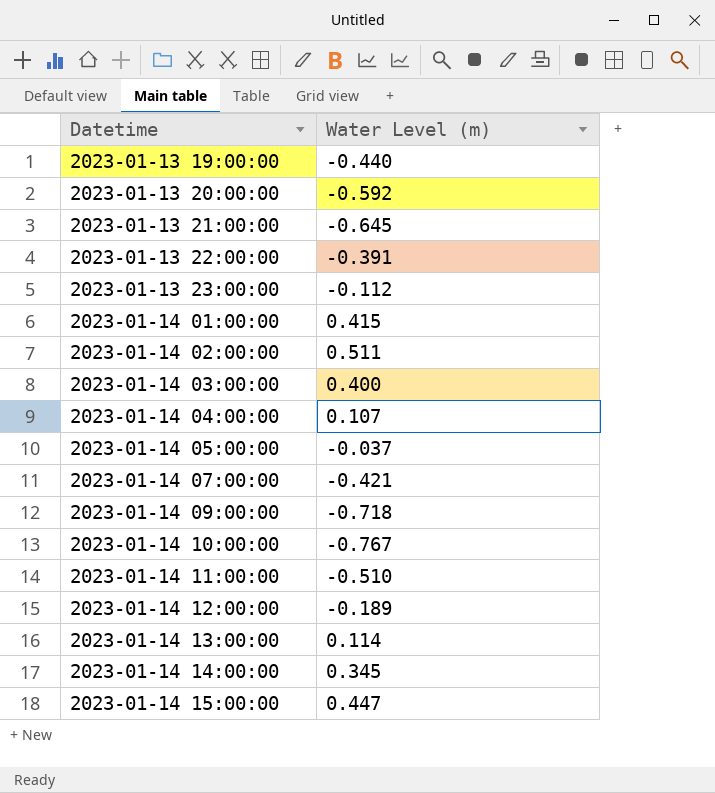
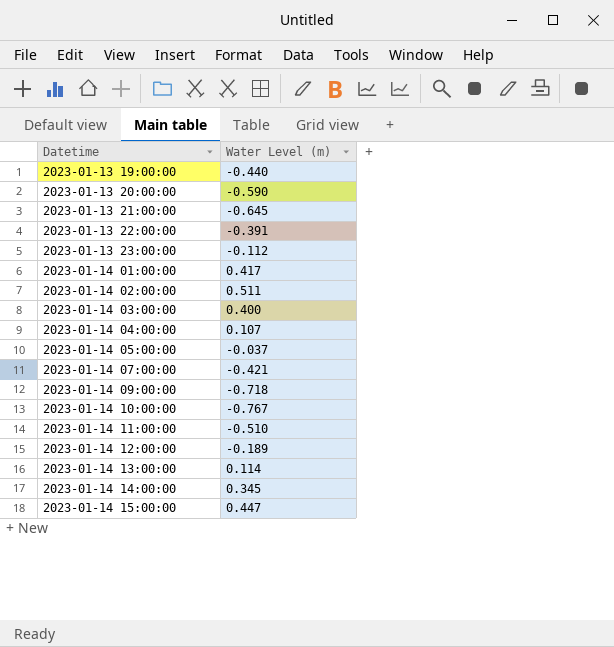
2023-01-13 20:00:00 | Water Level (m): -0.592 -> -0.590
2023-01-14 01:00:00 | Water Level (m): 0.415 -> 0.417

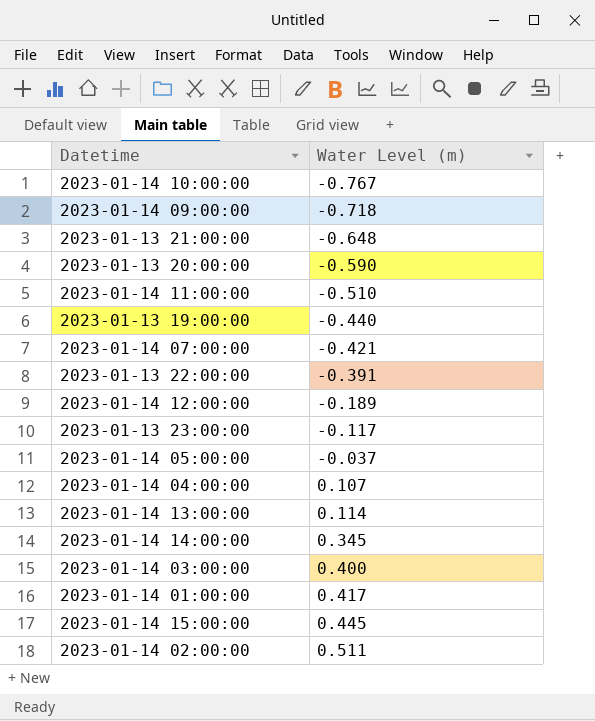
row order: Datetime ascending -> Water Level (m) ascending
2023-01-13 21:00:00 | Water Level (m): -0.645 -> -0.648
2023-01-13 23:00:00 | Water Level (m): -0.112 -> -0.117
2023-01-14 15:00:00 | Water Level (m): 0.447 -> 0.445

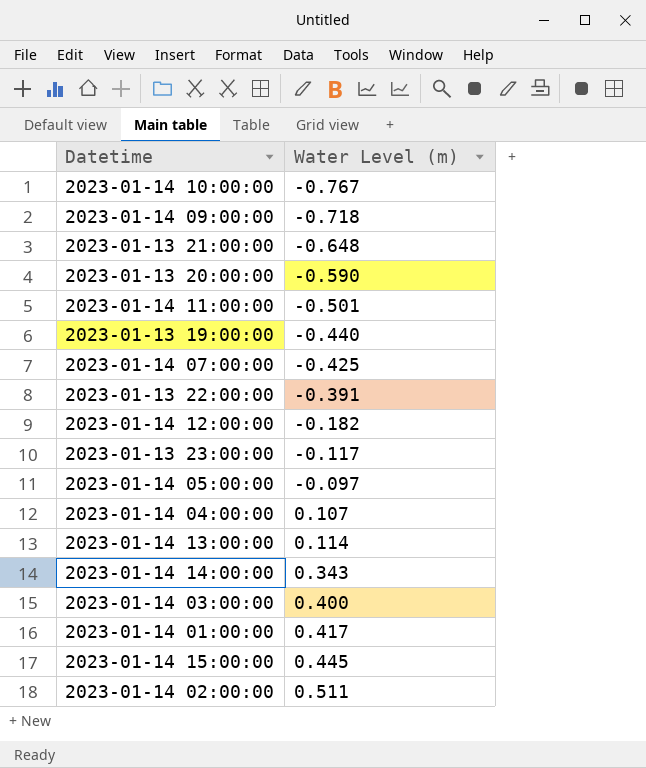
2023-01-14 11:00:00 | Water Level (m): -0.510 -> -0.501
2023-01-14 07:00:00 | Water Level (m): -0.421 -> -0.425
2023-01-14 12:00:00 | Water Level (m): -0.189 -> -0.182
2023-01-14 05:00:00 | Water Level (m): -0.037 -> -0.097
2023-01-14 14:00:00 | Water Level (m): 0.345 -> 0.343

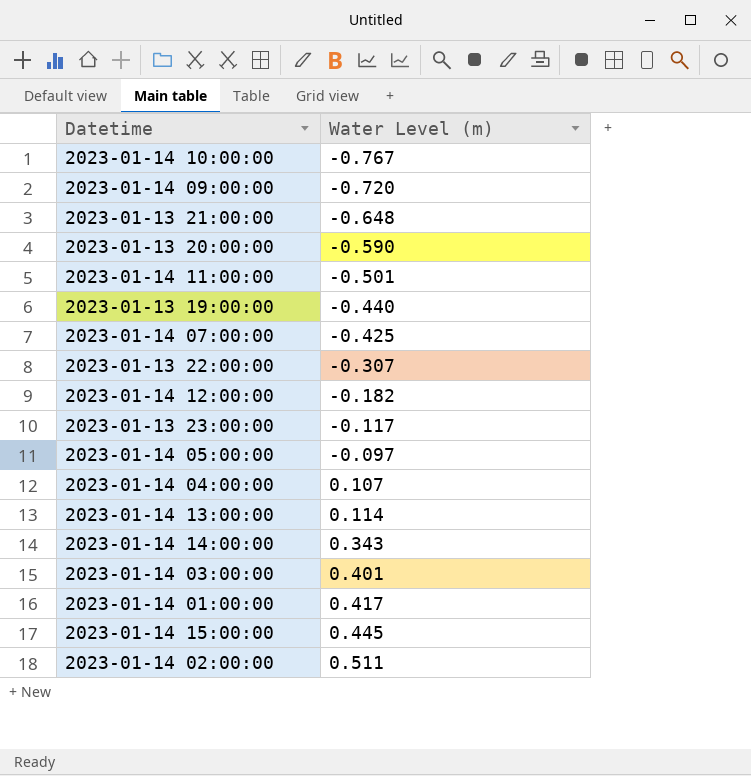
2023-01-14 09:00:00 | Water Level (m): -0.718 -> -0.720
2023-01-13 22:00:00 | Water Level (m): -0.391 -> -0.307
2023-01-14 03:00:00 | Water Level (m): 0.400 -> 0.401

